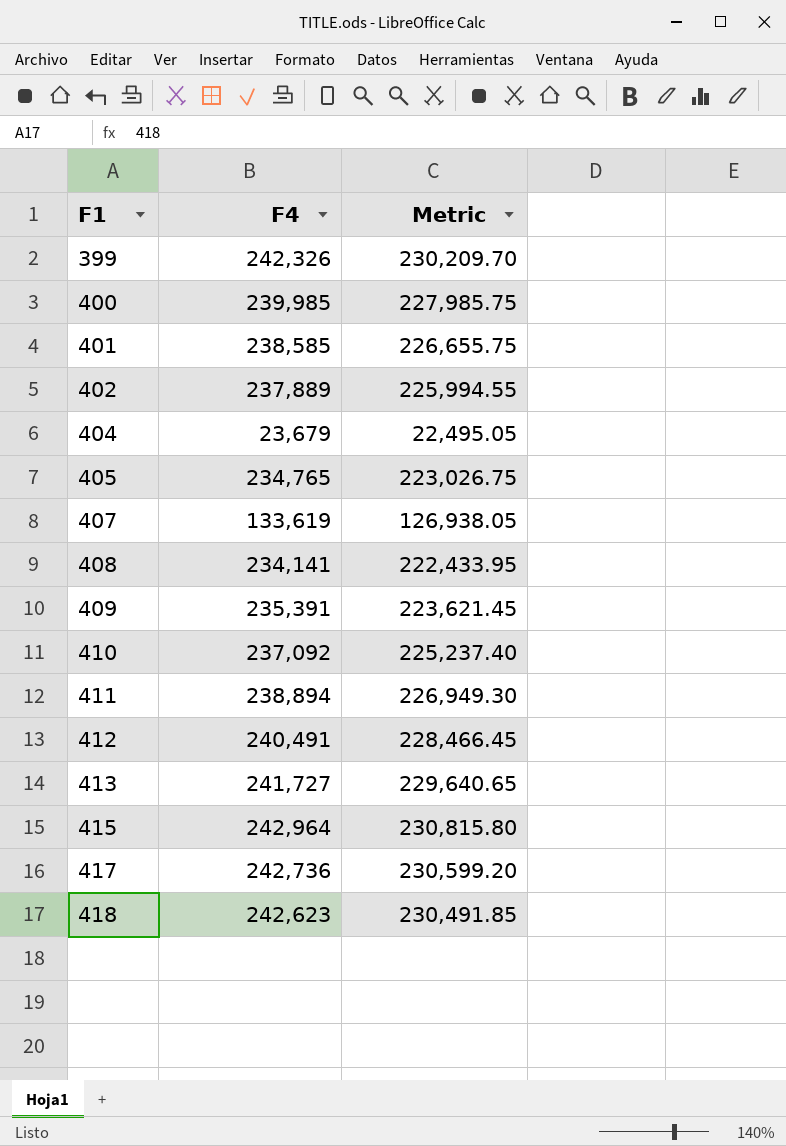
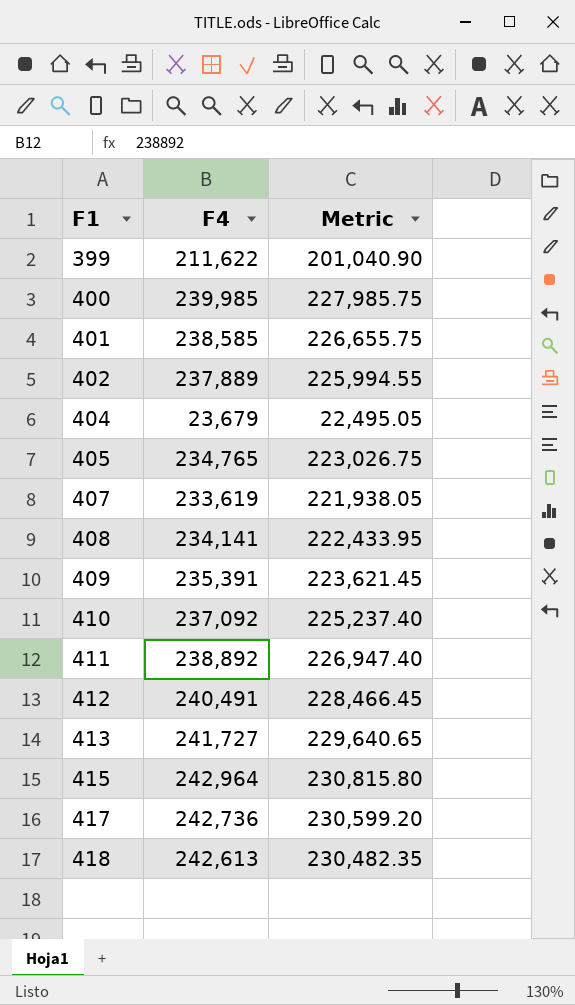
399 | F4: 242,326 -> 211,622
399 | Metric: 230,209.70 -> 201,040.90
407 | F4: 133,619 -> 233,619
407 | Metric: 126,938.05 -> 221,938.05
411 | F4: 238,894 -> 238,892
411 | Metric: 226,949.30 -> 226,947.40
418 | F4: 242,623 -> 242,613
418 | Metric: 230,491.85 -> 230,482.35

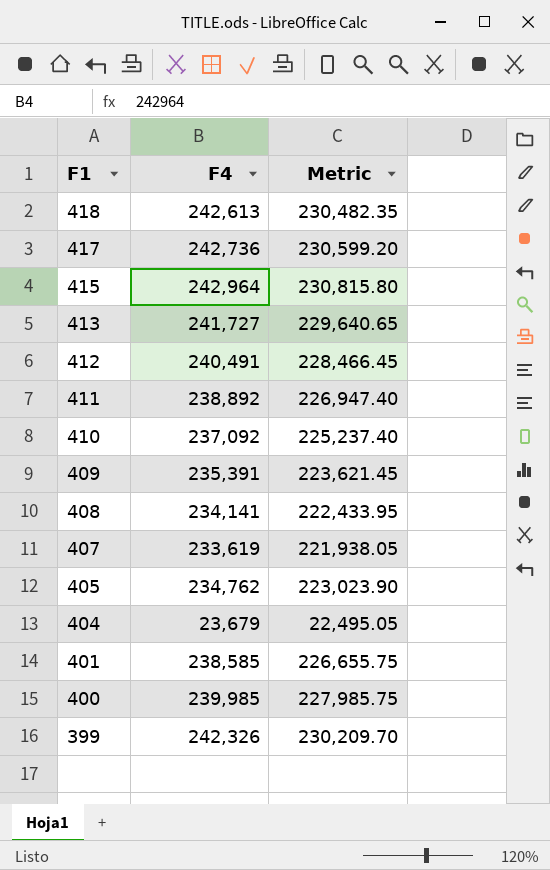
row order: F1 ascending -> F1 descending
row 402: 237,889 | 225,994.55 -> none
405 | F4: 234,765 -> 234,762
405 | Metric: 223,026.75 -> 223,023.90
399 | F4: 211,622 -> 242,326
399 | Metric: 201,040.90 -> 230,209.70

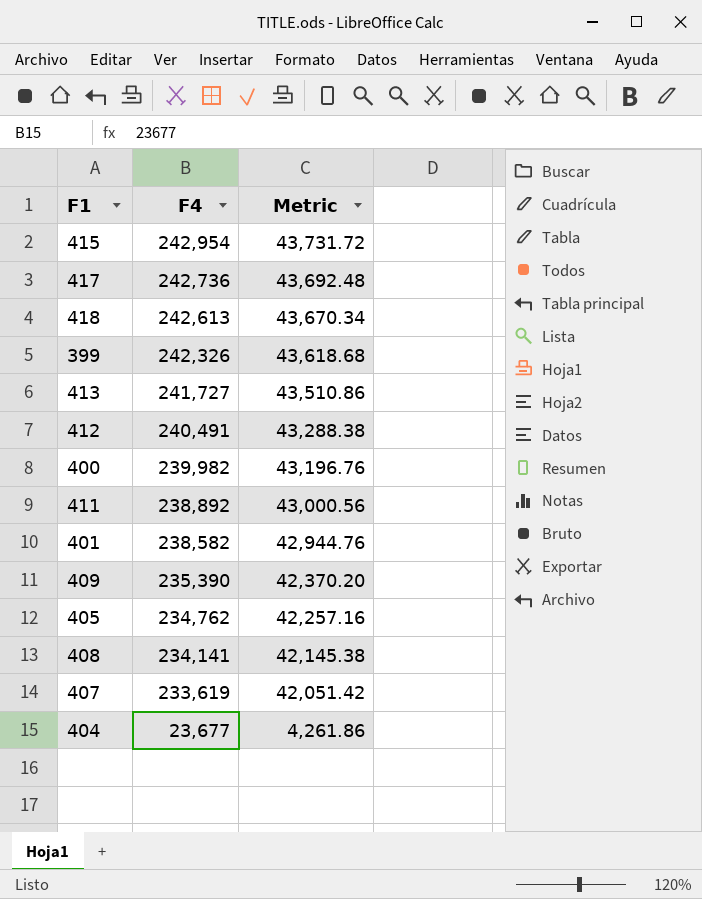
row order: F1 descending -> F4 descending
column Metric | formula: [F4] * 0.95 -> [F4] * 0.18
row 410: 237,092 | 225,237.40 -> none
415 | F4: 242,964 -> 242,954
400 | F4: 239,985 -> 239,982
401 | F4: 238,585 -> 238,582
409 | F4: 235,391 -> 235,390
404 | F4: 23,679 -> 23,677

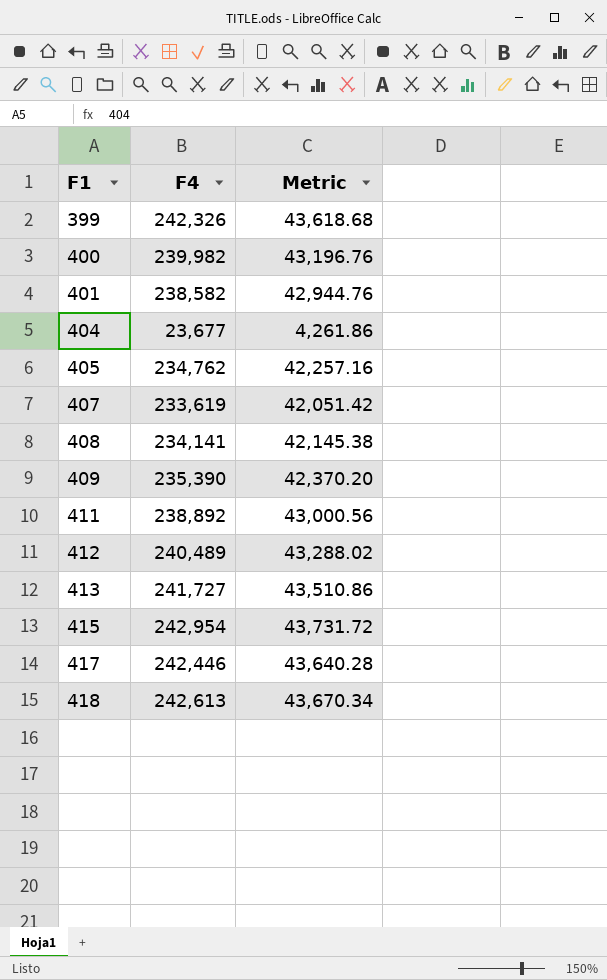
row order: F4 descending -> F1 ascending
412 | F4: 240,491 -> 240,489
412 | Metric: 43,288.38 -> 43,288.02
417 | F4: 242,736 -> 242,446
417 | Metric: 43,692.48 -> 43,640.28

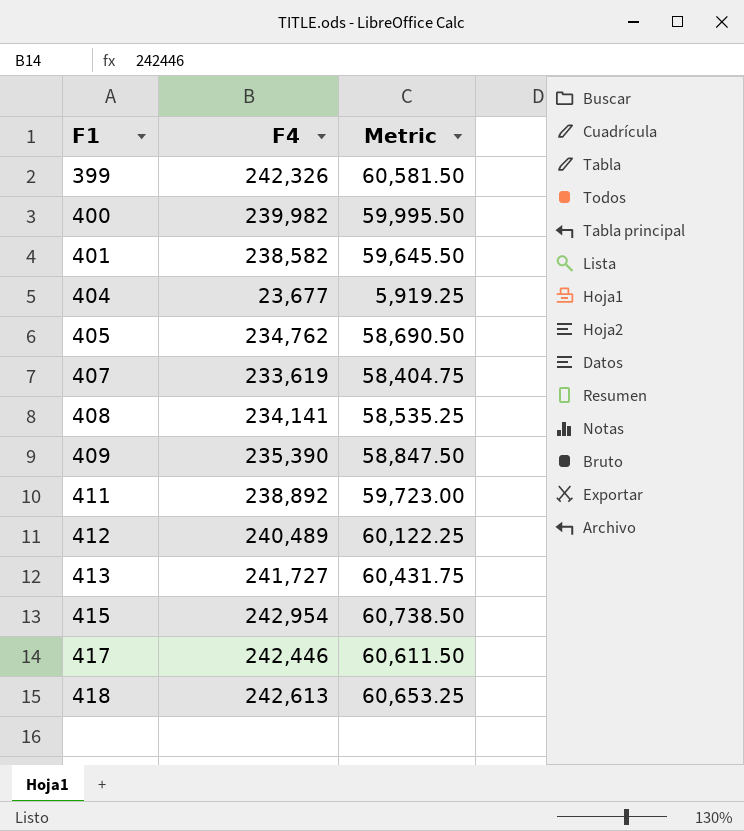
column Metric | formula: [F4] * 0.18 -> [F4] * 0.25

